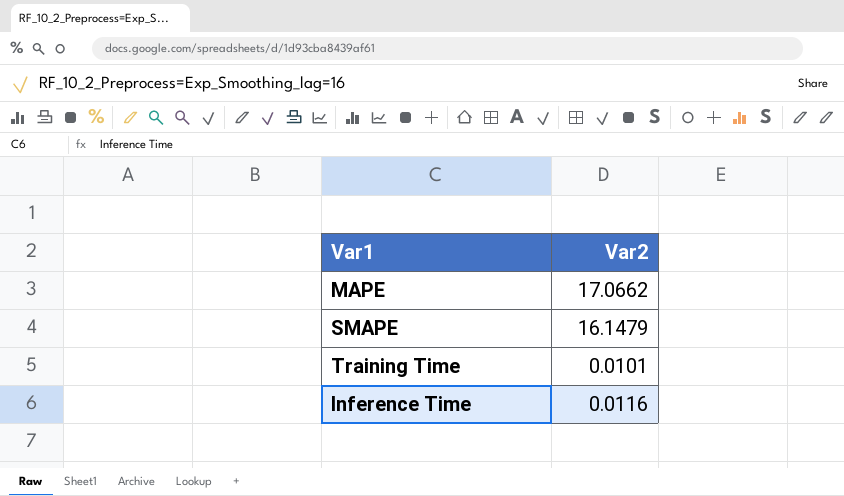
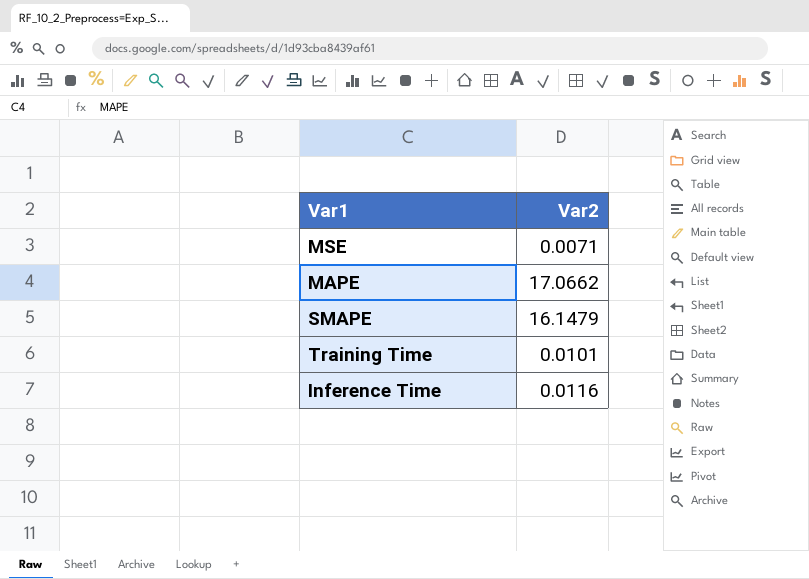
row MSE: none -> 0.0071

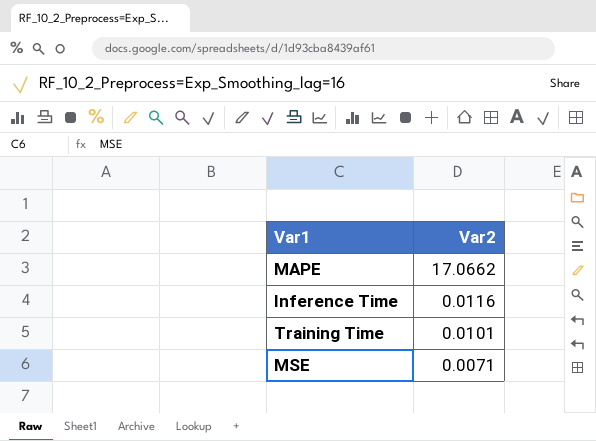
row order: none -> Var2 descending
row SMAPE: 16.1479 -> none

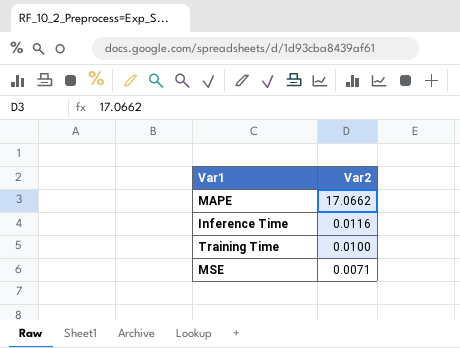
Training Time | Var2: 0.0101 -> 0.0100

